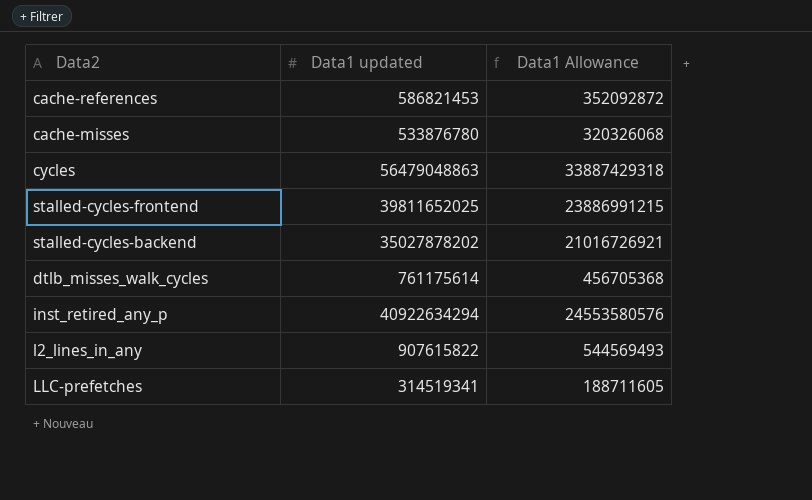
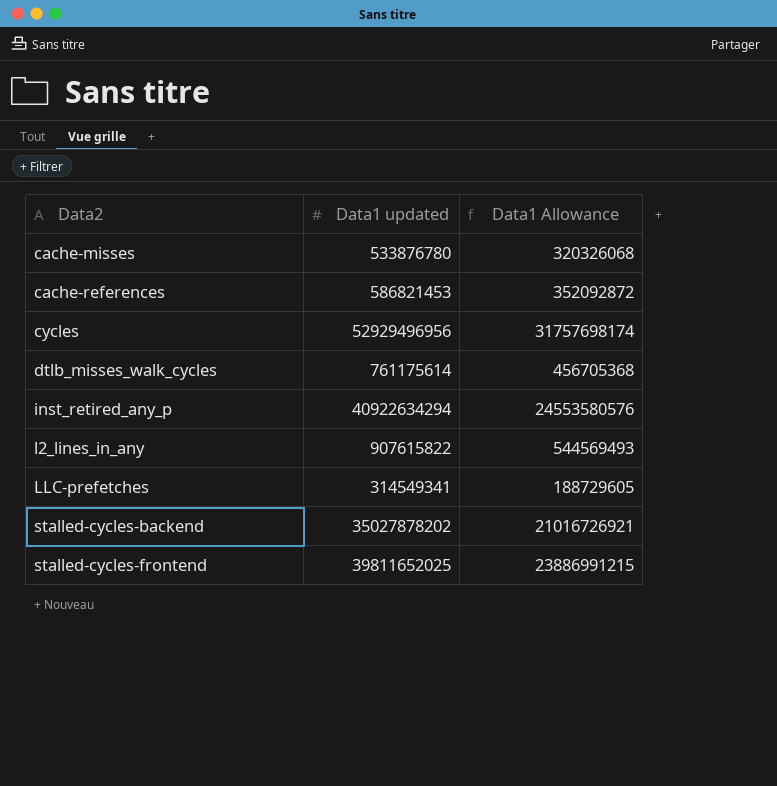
row order: none -> Data2 ascending
cycles | Data1 updated: 56479048863 -> 52929496956
cycles | Data1 Allowance: 33887429318 -> 31757698174
LLC-prefetches | Data1 updated: 314519341 -> 314549341
LLC-prefetches | Data1 Allowance: 188711605 -> 188729605

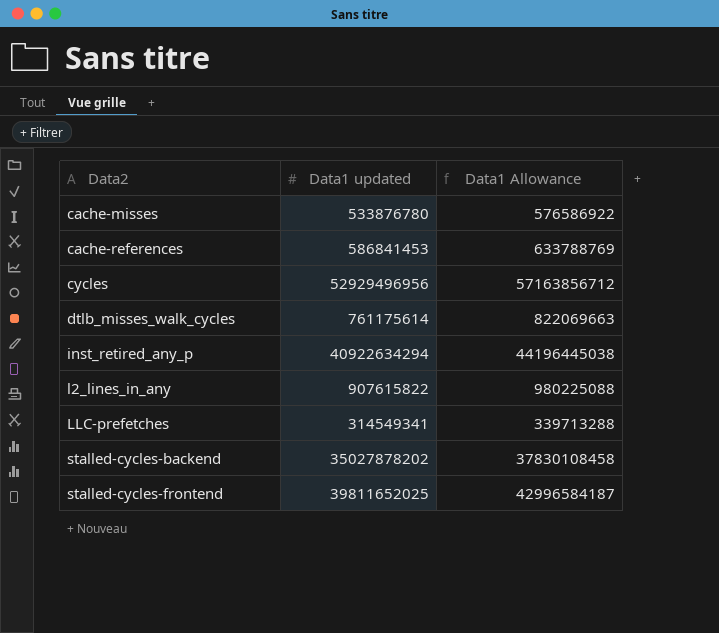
column Data1 Allowance | formula: [Data1 updated] * 0.6 -> [Data1 updated] * 1.08
cache-references | Data1 updated: 586821453 -> 586841453

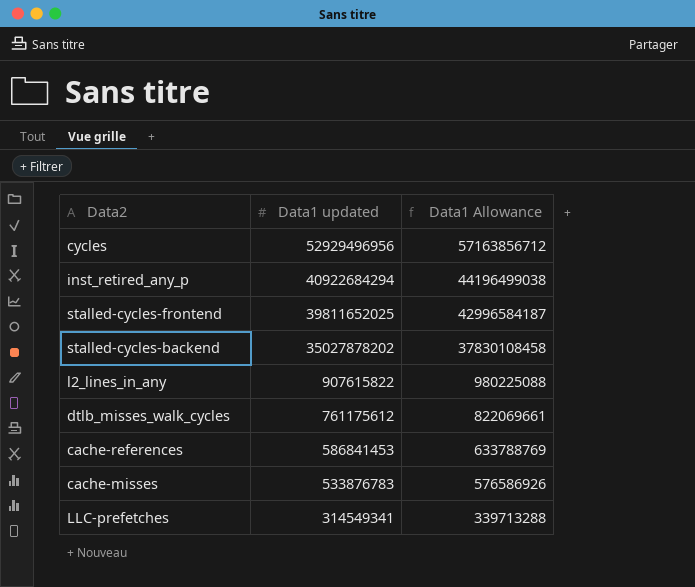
row order: Data2 ascending -> Data1 updated descending
inst_retired_any_p | Data1 updated: 40922634294 -> 40922684294
inst_retired_any_p | Data1 Allowance: 44196445038 -> 44196499038
dtlb_misses_walk_cycles | Data1 updated: 761175614 -> 761175612
dtlb_misses_walk_cycles | Data1 Allowance: 822069663 -> 822069661
cache-misses | Data1 updated: 533876780 -> 533876783
cache-misses | Data1 Allowance: 576586922 -> 576586926

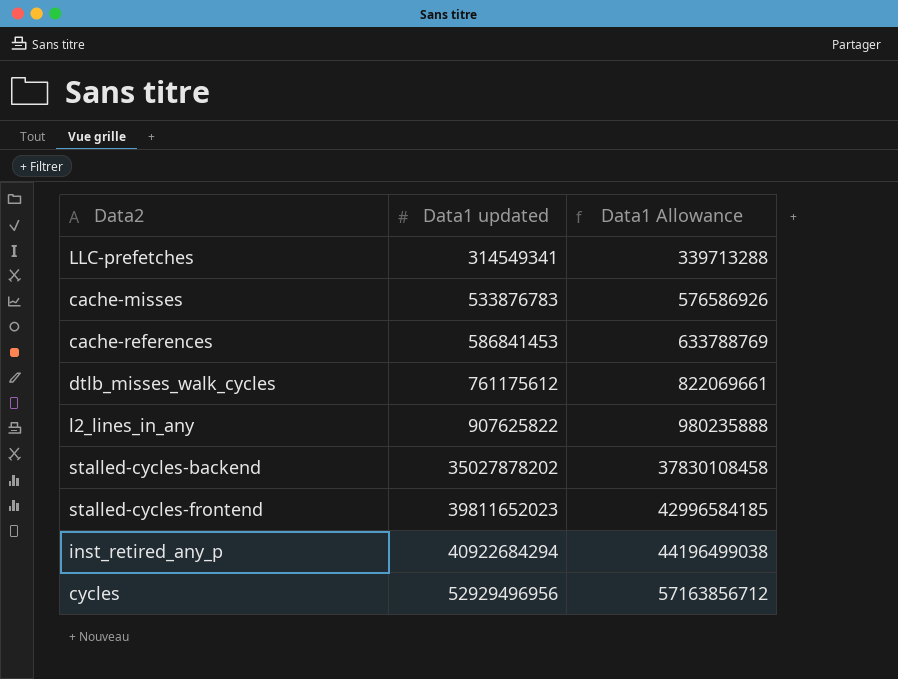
row order: Data1 updated descending -> Data1 updated ascending
l2_lines_in_any | Data1 updated: 907615822 -> 907625822
l2_lines_in_any | Data1 Allowance: 980225088 -> 980235888
stalled-cycles-frontend | Data1 updated: 39811652025 -> 39811652023
stalled-cycles-frontend | Data1 Allowance: 42996584187 -> 42996584185

